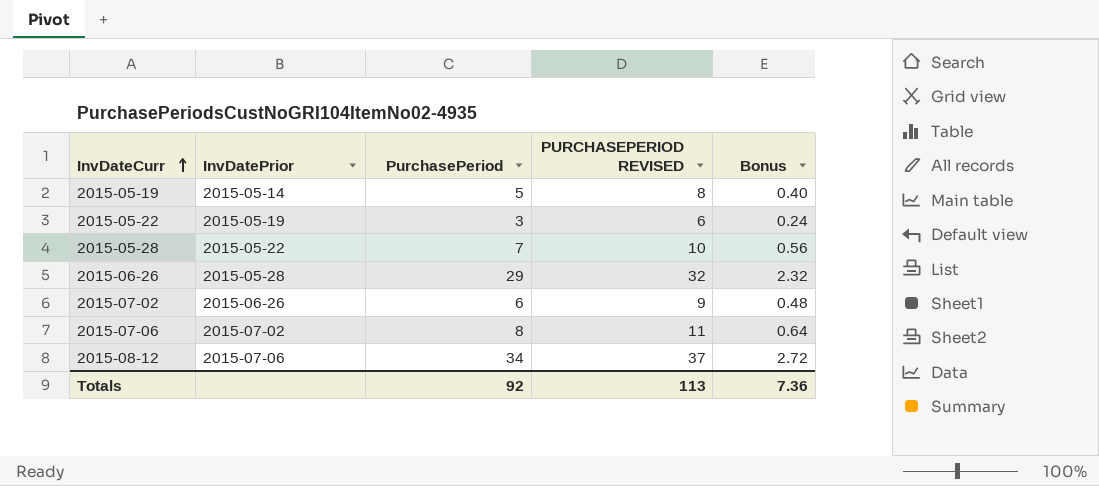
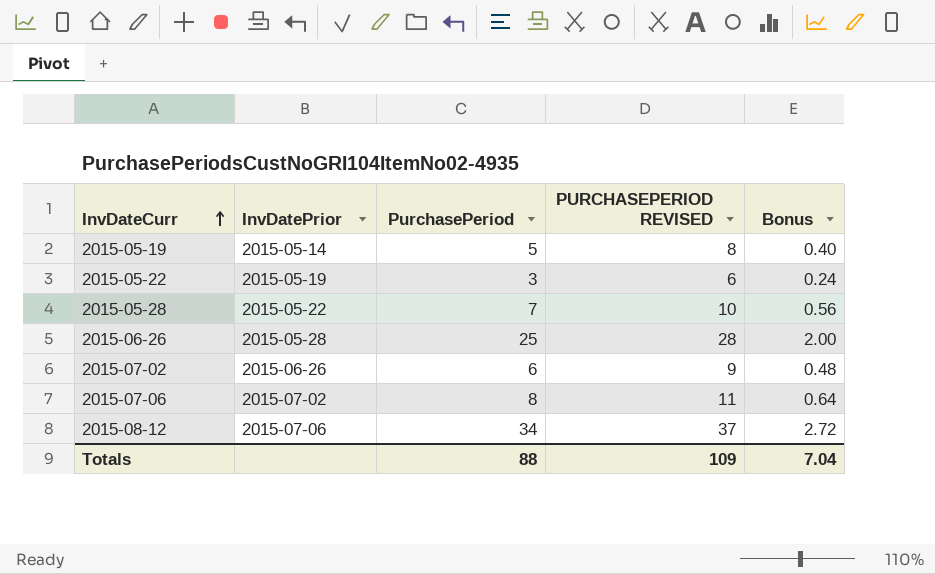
2015-06-26 | PurchasePeriod: 29 -> 25
2015-06-26 | PURCHASEPERIOD REVISED: 32 -> 28
2015-06-26 | Bonus: 2.32 -> 2.00
Totals | PurchasePeriod: 92 -> 88
Totals | PURCHASEPERIOD REVISED: 113 -> 109
Totals | Bonus: 7.36 -> 7.04

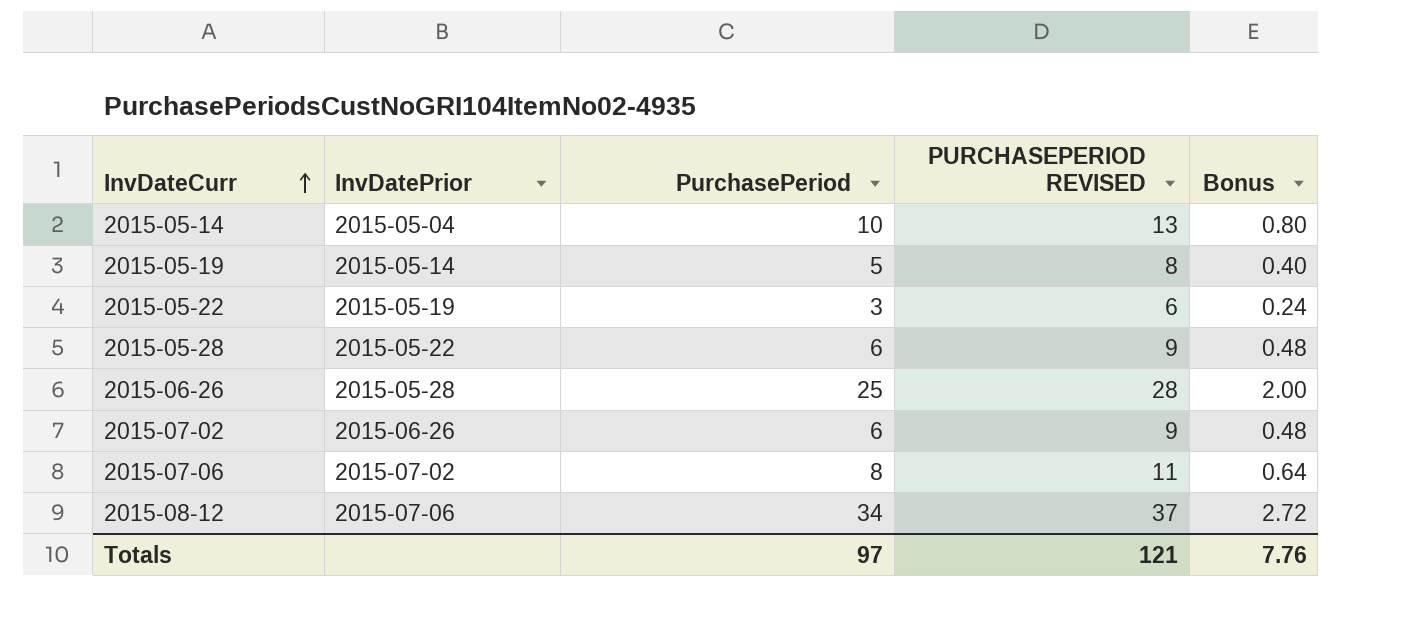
row 2015-05-14: none -> 2015-05-04 | 10 | 13 | 0.80
2015-05-28 | PurchasePeriod: 7 -> 6
2015-05-28 | PURCHASEPERIOD REVISED: 10 -> 9
2015-05-28 | Bonus: 0.56 -> 0.48
Totals | PurchasePeriod: 88 -> 97
Totals | PURCHASEPERIOD REVISED: 109 -> 121
Totals | Bonus: 7.04 -> 7.76

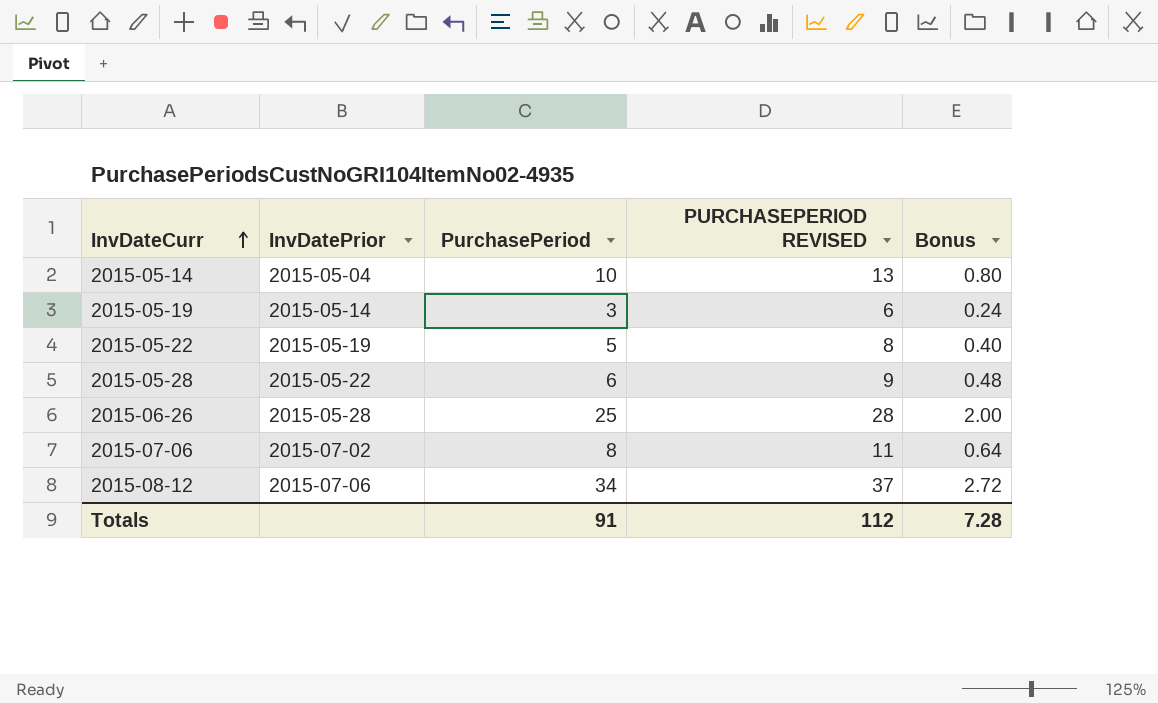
row 2015-07-02: 2015-06-26 | 6 | 9 | 0.48 -> none
2015-05-19 | PurchasePeriod: 5 -> 3
2015-05-19 | PURCHASEPERIOD REVISED: 8 -> 6
2015-05-19 | Bonus: 0.40 -> 0.24
2015-05-22 | PurchasePeriod: 3 -> 5
2015-05-22 | PURCHASEPERIOD REVISED: 6 -> 8
2015-05-22 | Bonus: 0.24 -> 0.40
Totals | PurchasePeriod: 97 -> 91
Totals | PURCHASEPERIOD REVISED: 121 -> 112
Totals | Bonus: 7.76 -> 7.28

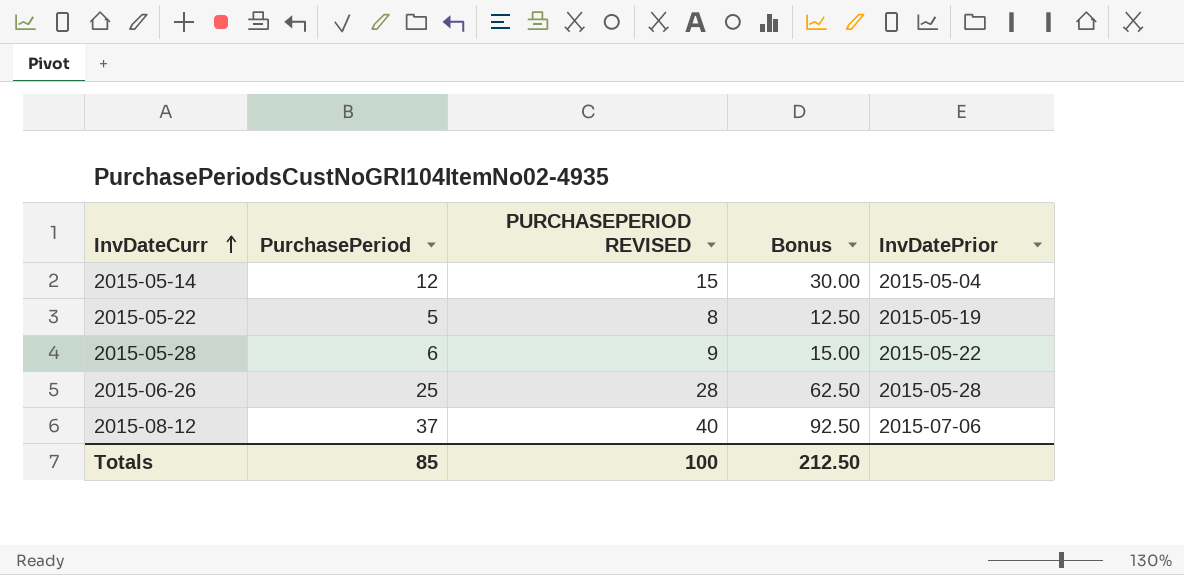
column Bonus | formula: [PurchasePeriod] * 0.08 -> [PurchasePeriod] * 2.5
column InvDatePrior | position: 2 -> 5
row 2015-05-19: 2015-05-14 | 3 | 6 | 0.24 -> none
row 2015-07-06: 2015-07-02 | 8 | 11 | 0.64 -> none
2015-05-14 | PurchasePeriod: 10 -> 12
2015-05-14 | PURCHASEPERIOD REVISED: 13 -> 15
2015-08-12 | PurchasePeriod: 34 -> 37
2015-08-12 | PURCHASEPERIOD REVISED: 37 -> 40
Totals | PurchasePeriod: 91 -> 85
Totals | PURCHASEPERIOD REVISED: 112 -> 100
Totals | Bonus: 7.28 -> 212.50

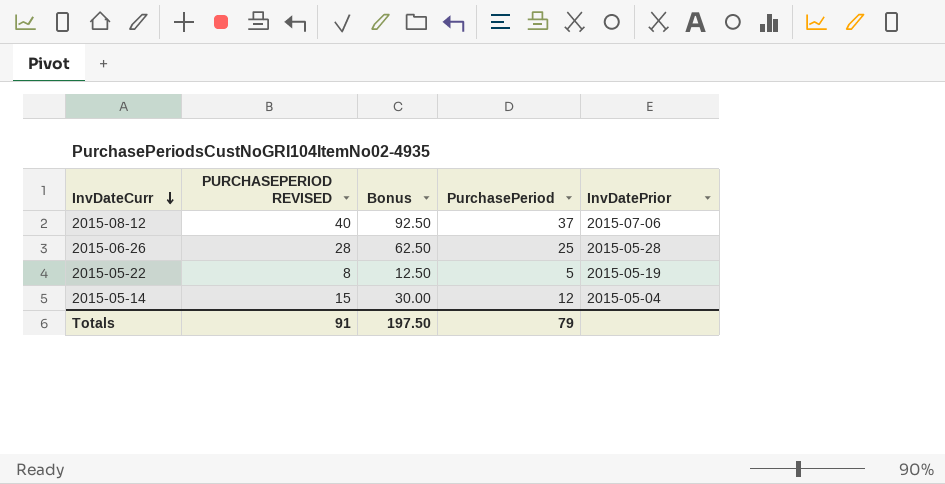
row order: InvDateCurr ascending -> InvDateCurr descending
column PurchasePeriod | position: 2 -> 4
row 2015-05-28: 6 | 9 | 15.00 | 2015-05-22 -> none
Totals | PURCHASEPERIOD REVISED: 100 -> 91
Totals | Bonus: 212.50 -> 197.50
Totals | PurchasePeriod: 85 -> 79

